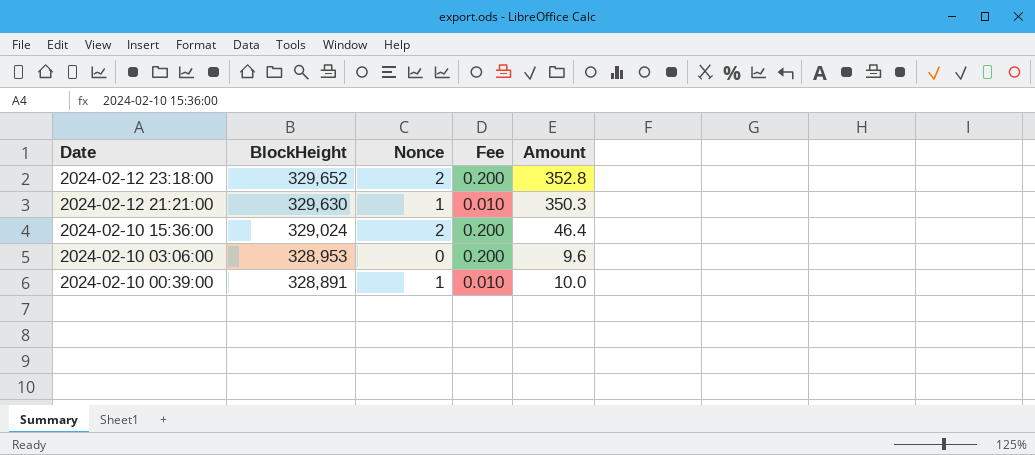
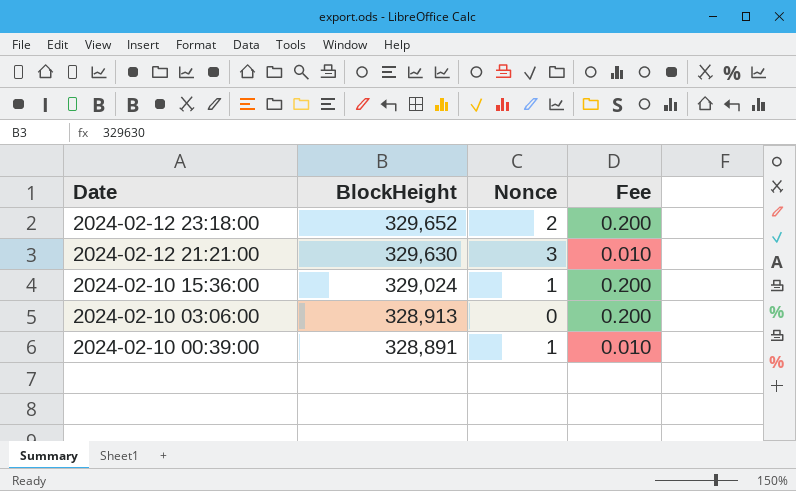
column Amount | position: 5 -> none
2024-02-12 21:21:00 | Nonce: 1 -> 3
2024-02-10 15:36:00 | Nonce: 2 -> 1
2024-02-10 03:06:00 | BlockHeight: 328,953 -> 328,913

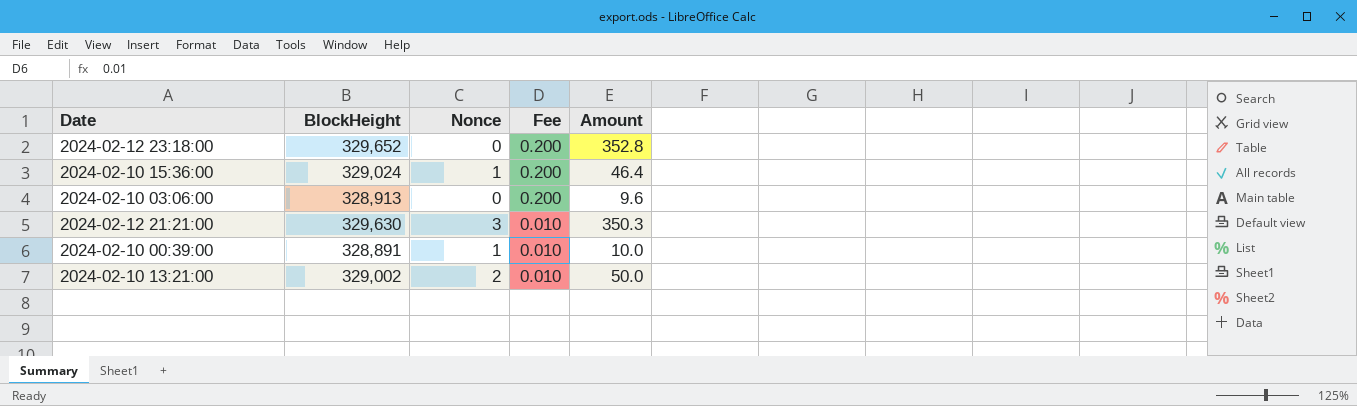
row order: Date descending -> Fee descending
column Amount | position: none -> 5
2024-02-12 23:18:00 | Nonce: 2 -> 0
row 2024-02-10 13:21:00: none -> 329,002 | 2 | 0.010 | 50.0

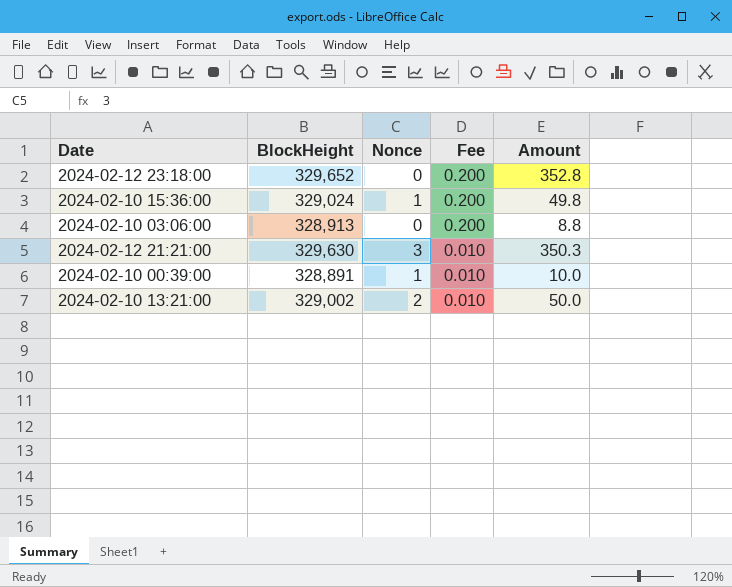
2024-02-10 15:36:00 | Amount: 46.4 -> 49.8
2024-02-10 03:06:00 | Amount: 9.6 -> 8.8

